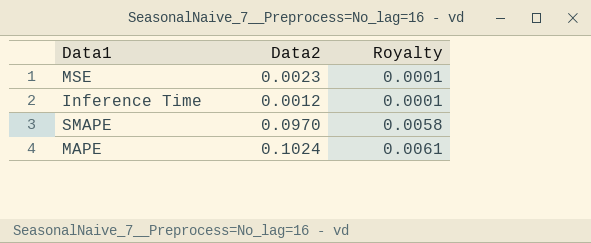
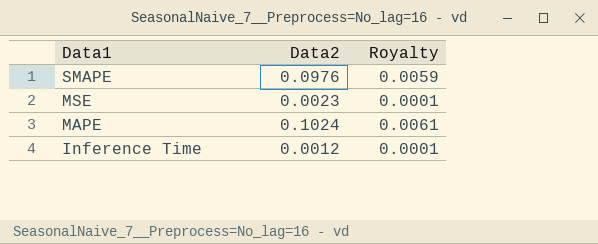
row order: Royalty ascending -> Data1 descending
SMAPE | Data2: 0.0970 -> 0.0976
SMAPE | Royalty: 0.0058 -> 0.0059

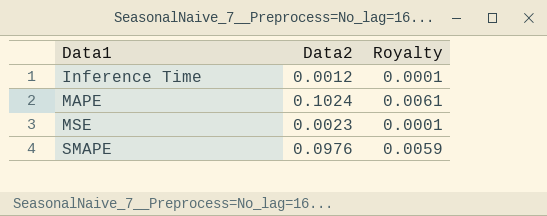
row order: Data1 descending -> Data1 ascending

